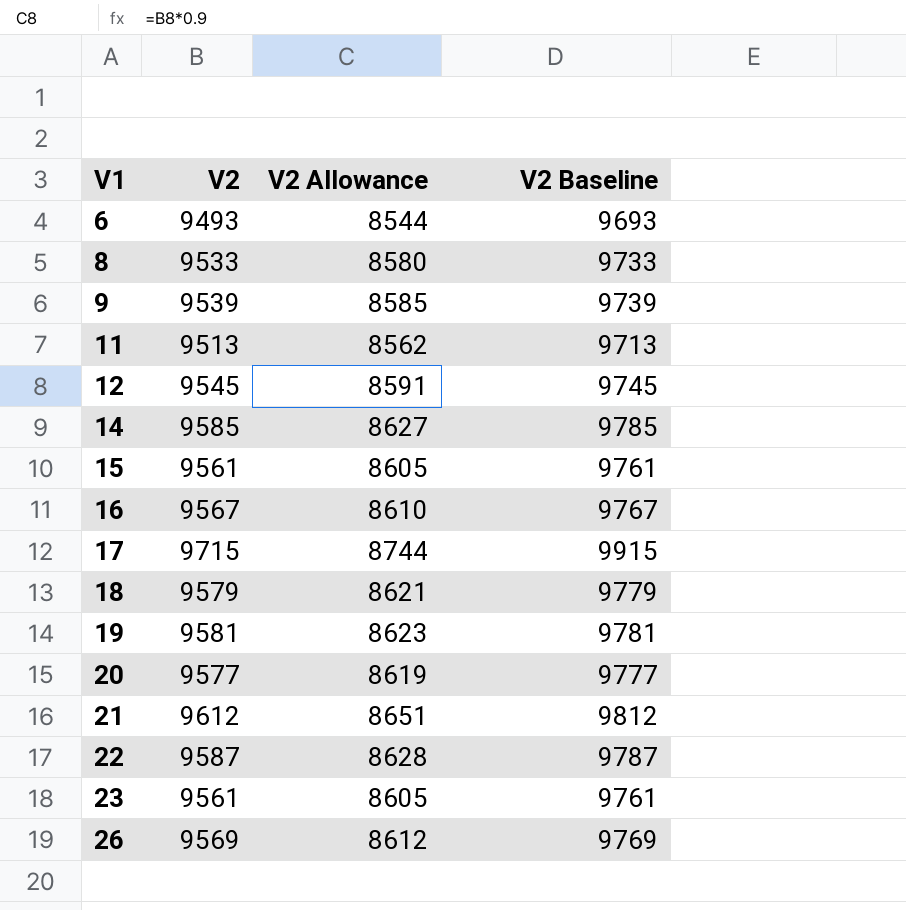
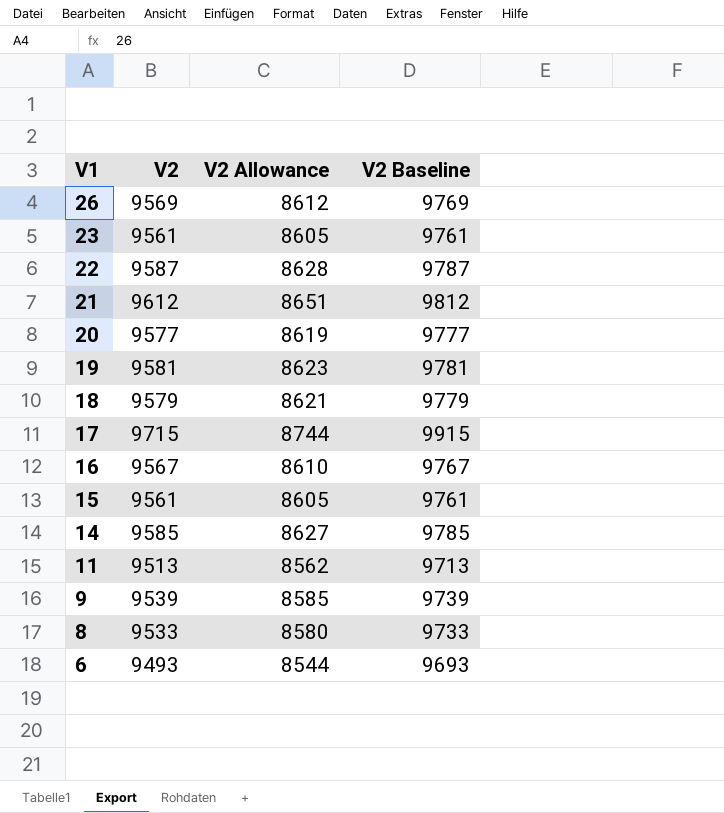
row order: V1 ascending -> V1 descending
row 12: 9545 | 8591 | 9745 -> none

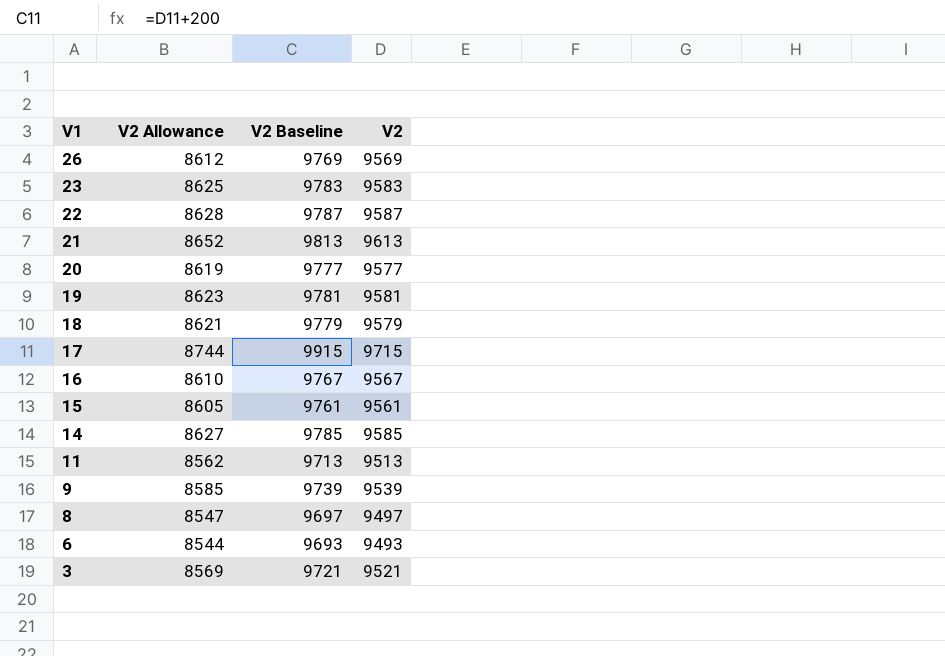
column V2 | position: 2 -> 4
23 | V2 Allowance: 8605 -> 8625
23 | V2 Baseline: 9761 -> 9783
23 | V2: 9561 -> 9583
21 | V2 Allowance: 8651 -> 8652
21 | V2 Baseline: 9812 -> 9813
21 | V2: 9612 -> 9613
8 | V2 Allowance: 8580 -> 8547
8 | V2 Baseline: 9733 -> 9697
8 | V2: 9533 -> 9497
row 3: none -> 8569 | 9721 | 9521

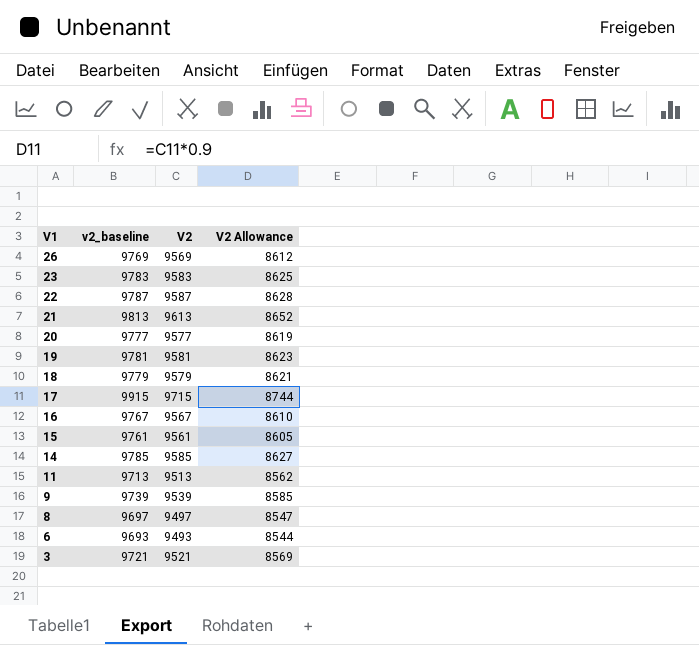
column name: V2 Baseline -> v2_baseline
column V2 Allowance | position: 2 -> 4

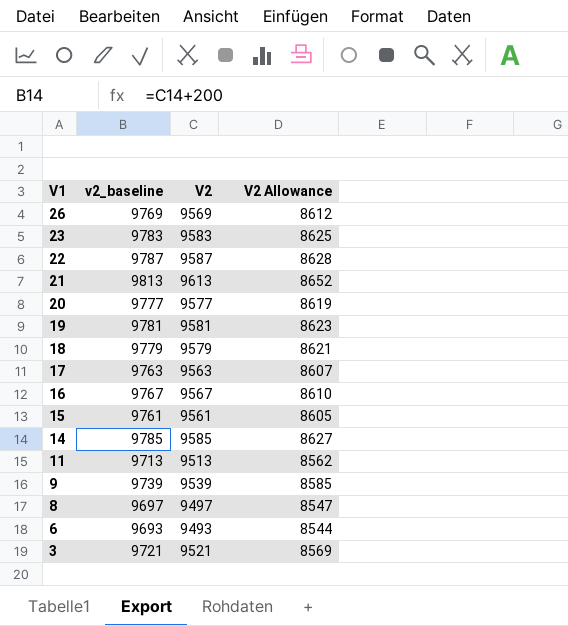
17 | v2_baseline: 9915 -> 9763
17 | V2: 9715 -> 9563
17 | V2 Allowance: 8744 -> 8607

